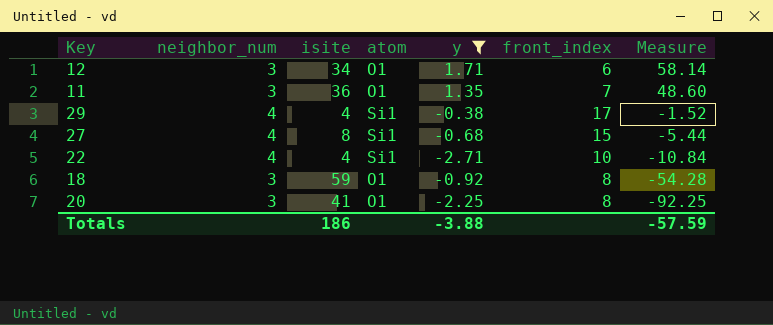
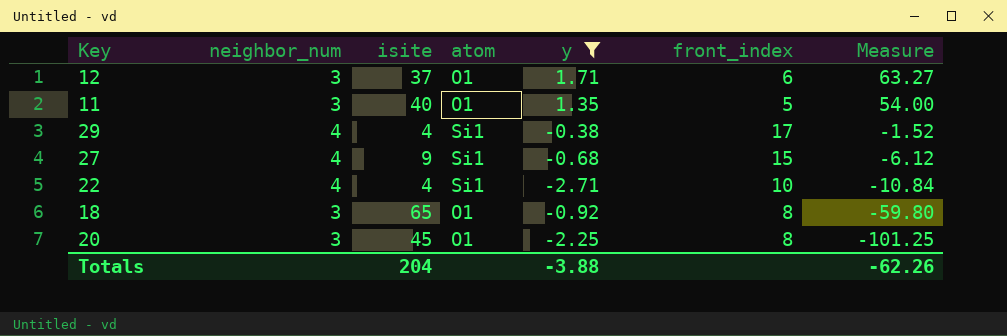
12 | isite: 34 -> 37
12 | Measure: 58.14 -> 63.27
11 | isite: 36 -> 40
11 | front_index: 7 -> 5
11 | Measure: 48.60 -> 54.00
27 | isite: 8 -> 9
27 | Measure: -5.44 -> -6.12
18 | isite: 59 -> 65
18 | Measure: -54.28 -> -59.80
20 | isite: 41 -> 45
20 | Measure: -92.25 -> -101.25
Totals | isite: 186 -> 204
Totals | Measure: -57.59 -> -62.26

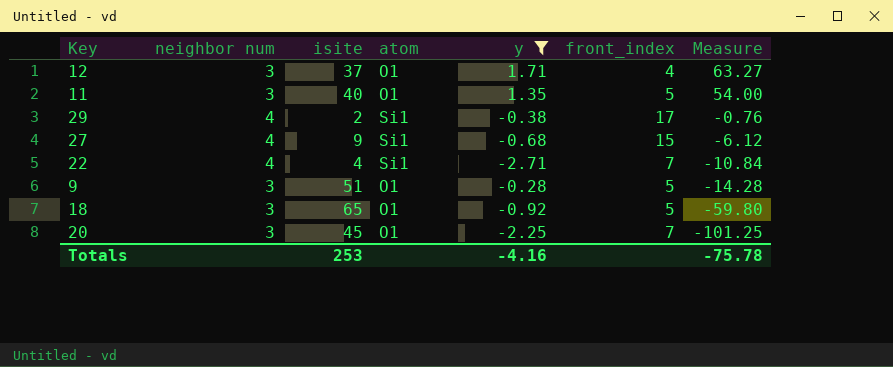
column name: neighbor_num -> neighbor num
12 | front_index: 6 -> 4
29 | isite: 4 -> 2
29 | Measure: -1.52 -> -0.76
22 | front_index: 10 -> 7
row 9: none -> 3 | 51 | O1 | -0.28 | 5 | -14.28
18 | front_index: 8 -> 5
20 | front_index: 8 -> 7
Totals | isite: 204 -> 253
Totals | y: -3.88 -> -4.16
Totals | Measure: -62.26 -> -75.78

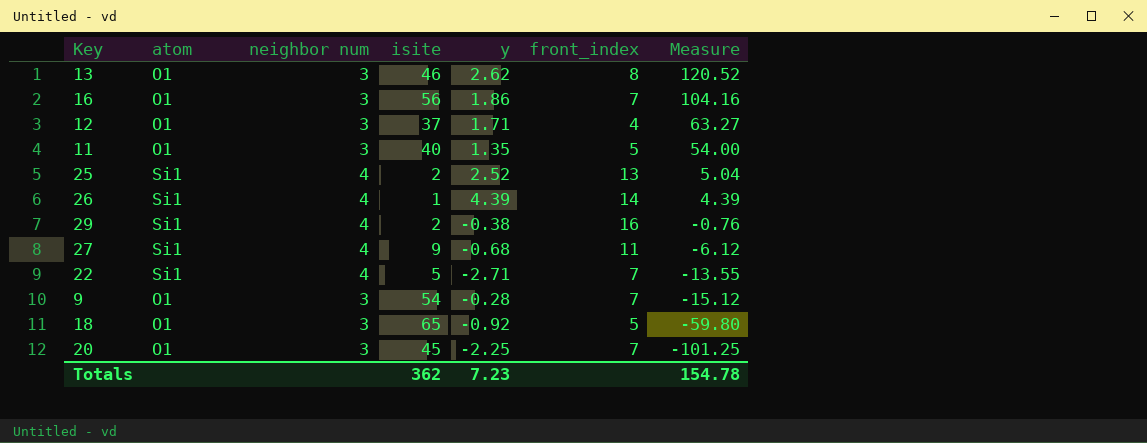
filter: y <= 1.71 -> none
column atom | position: 4 -> 2
29 | front_index: 17 -> 16
27 | front_index: 15 -> 11
22 | isite: 4 -> 5
22 | Measure: -10.84 -> -13.55
9 | isite: 51 -> 54
9 | front_index: 5 -> 7
9 | Measure: -14.28 -> -15.12
Totals | isite: 253 -> 362
Totals | y: -4.16 -> 7.23
Totals | Measure: -75.78 -> 154.78

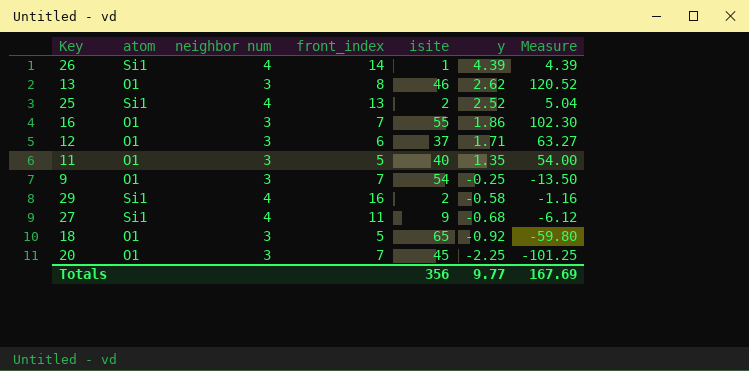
row order: Measure descending -> y descending
column front_index | position: 6 -> 4
row 22: Si1 | 4 | 5 | -2.71 | 7 | -13.55 -> none
16 | isite: 56 -> 55
16 | Measure: 104.16 -> 102.30
12 | front_index: 4 -> 6
9 | y: -0.28 -> -0.25
9 | Measure: -15.12 -> -13.50
29 | y: -0.38 -> -0.58
29 | Measure: -0.76 -> -1.16
Totals | isite: 362 -> 356
Totals | y: 7.23 -> 9.77
Totals | Measure: 154.78 -> 167.69

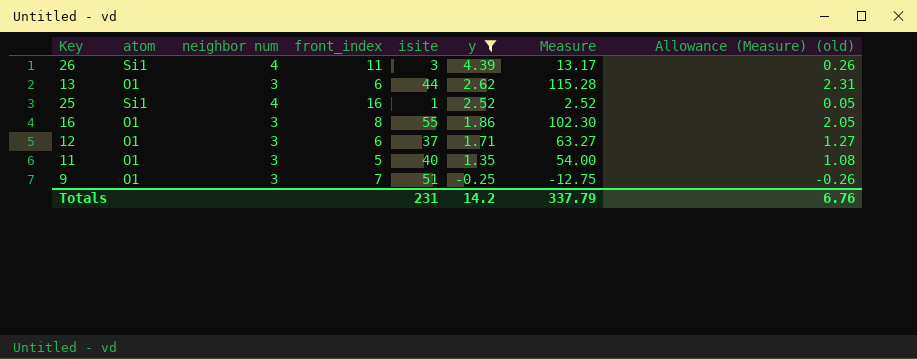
filter: none -> y >= -0.25
column Allowance (Measure) (old) | formula: none -> [Measure] * 0.02
26 | front_index: 14 -> 11
26 | isite: 1 -> 3
26 | Measure: 4.39 -> 13.17
13 | front_index: 8 -> 6
13 | isite: 46 -> 44
13 | Measure: 120.52 -> 115.28
25 | front_index: 13 -> 16
25 | isite: 2 -> 1
25 | Measure: 5.04 -> 2.52
16 | front_index: 7 -> 8
9 | isite: 54 -> 51
9 | Measure: -13.50 -> -12.75
Totals | isite: 356 -> 231
Totals | y: 9.77 -> 14.2
Totals | Measure: 167.69 -> 337.79

